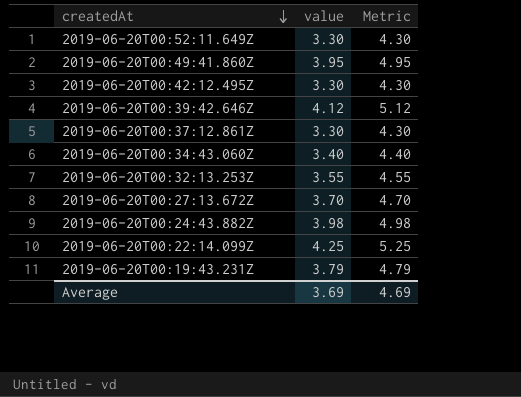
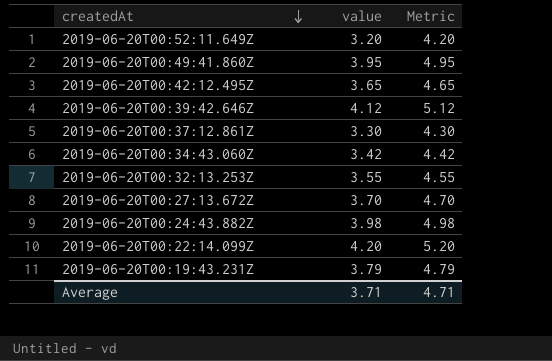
2019-06-20T00:52:11.649Z | value: 3.30 -> 3.20
2019-06-20T00:52:11.649Z | Metric: 4.30 -> 4.20
2019-06-20T00:42:12.495Z | value: 3.30 -> 3.65
2019-06-20T00:42:12.495Z | Metric: 4.30 -> 4.65
2019-06-20T00:34:43.060Z | value: 3.40 -> 3.42
2019-06-20T00:34:43.060Z | Metric: 4.40 -> 4.42
2019-06-20T00:22:14.099Z | value: 4.25 -> 4.20
2019-06-20T00:22:14.099Z | Metric: 5.25 -> 5.20
Average | value: 3.69 -> 3.71
Average | Metric: 4.69 -> 4.71

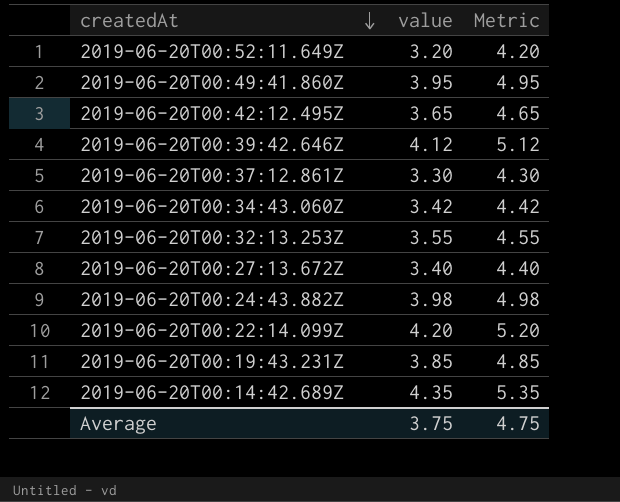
2019-06-20T00:27:13.672Z | value: 3.70 -> 3.40
2019-06-20T00:27:13.672Z | Metric: 4.70 -> 4.40
2019-06-20T00:19:43.231Z | value: 3.79 -> 3.85
2019-06-20T00:19:43.231Z | Metric: 4.79 -> 4.85
row 2019-06-20T00:14:42.689Z: none -> 4.35 | 5.35
Average | value: 3.71 -> 3.75
Average | Metric: 4.71 -> 4.75

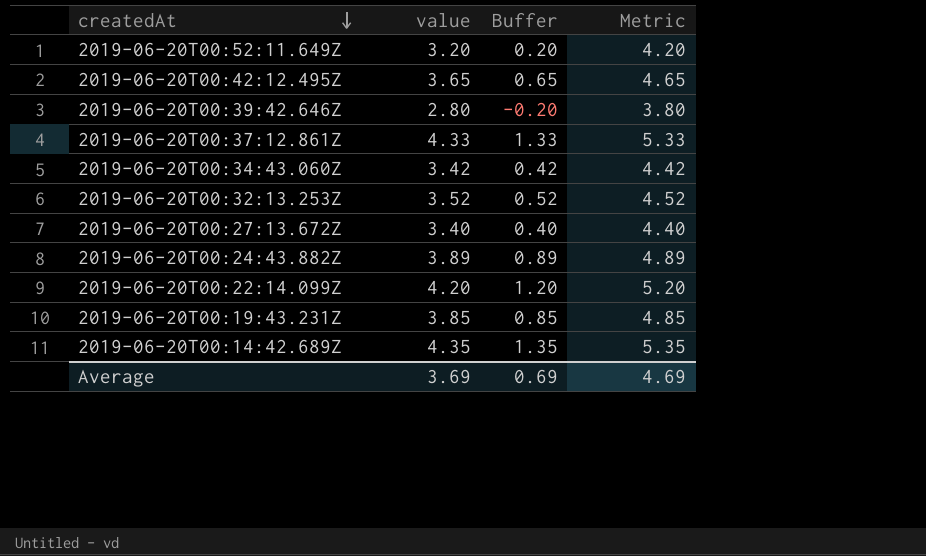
column Buffer | formula: none -> [value] - 3
row 2019-06-20T00:49:41.860Z: 3.95 | 4.95 -> none
2019-06-20T00:39:42.646Z | value: 4.12 -> 2.80
2019-06-20T00:39:42.646Z | Metric: 5.12 -> 3.80
2019-06-20T00:37:12.861Z | value: 3.30 -> 4.33
2019-06-20T00:37:12.861Z | Metric: 4.30 -> 5.33
2019-06-20T00:32:13.253Z | value: 3.55 -> 3.52
2019-06-20T00:32:13.253Z | Metric: 4.55 -> 4.52
2019-06-20T00:24:43.882Z | value: 3.98 -> 3.89
2019-06-20T00:24:43.882Z | Metric: 4.98 -> 4.89
Average | value: 3.75 -> 3.69
Average | Metric: 4.75 -> 4.69

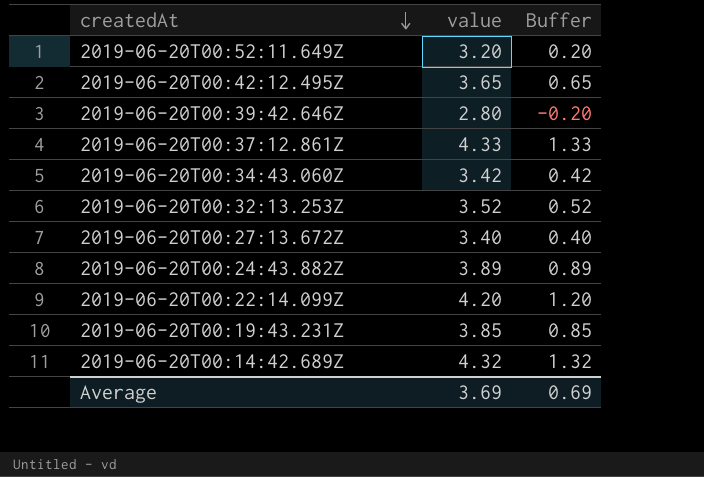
column Metric | formula: [value] + 1 -> none
2019-06-20T00:14:42.689Z | value: 4.35 -> 4.32
2019-06-20T00:14:42.689Z | Buffer: 1.35 -> 1.32

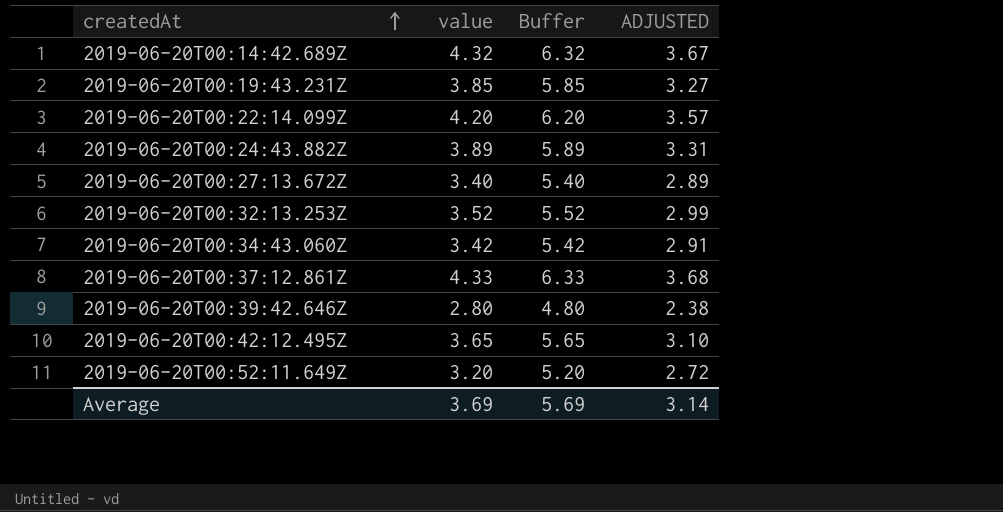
row order: createdAt descending -> createdAt ascending
column Buffer | formula: [value] - 3 -> [value] + 2
column ADJUSTED | formula: none -> [value] * 0.85
Average | Buffer: 0.69 -> 5.69

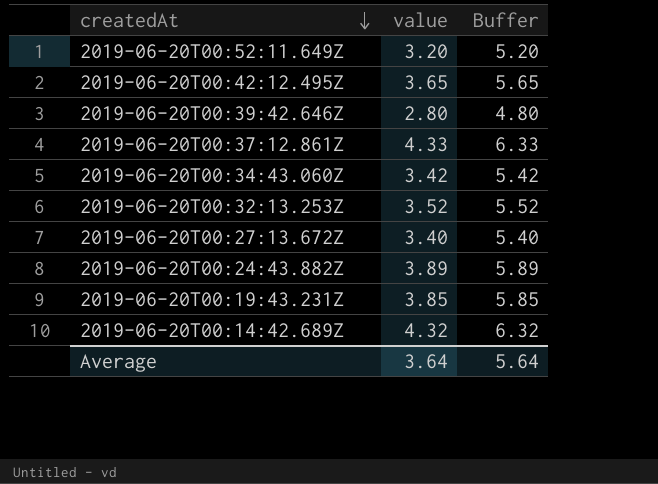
row order: createdAt ascending -> createdAt descending
column ADJUSTED | formula: [value] * 0.85 -> none
row 2019-06-20T00:22:14.099Z: 4.20 | 6.20 | 3.57 -> none
Average | value: 3.69 -> 3.64
Average | Buffer: 5.69 -> 5.64

